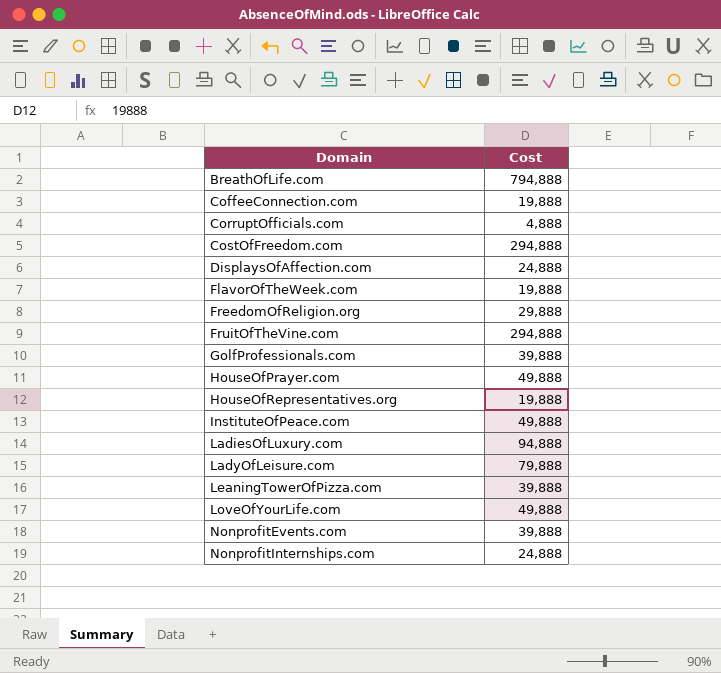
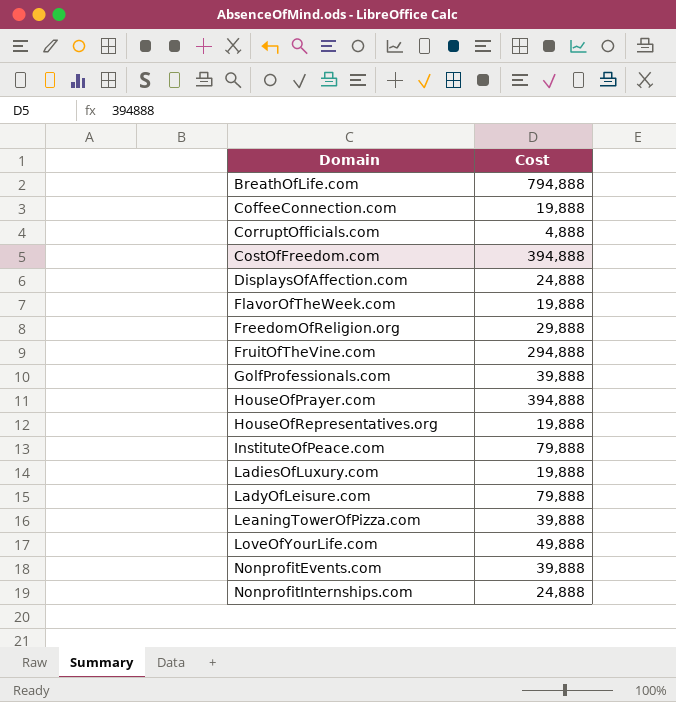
CostOfFreedom.com | Cost: 294,888 -> 394,888
HouseOfPrayer.com | Cost: 49,888 -> 394,888
InstituteOfPeace.com | Cost: 49,888 -> 79,888
LadiesOfLuxury.com | Cost: 94,888 -> 19,888

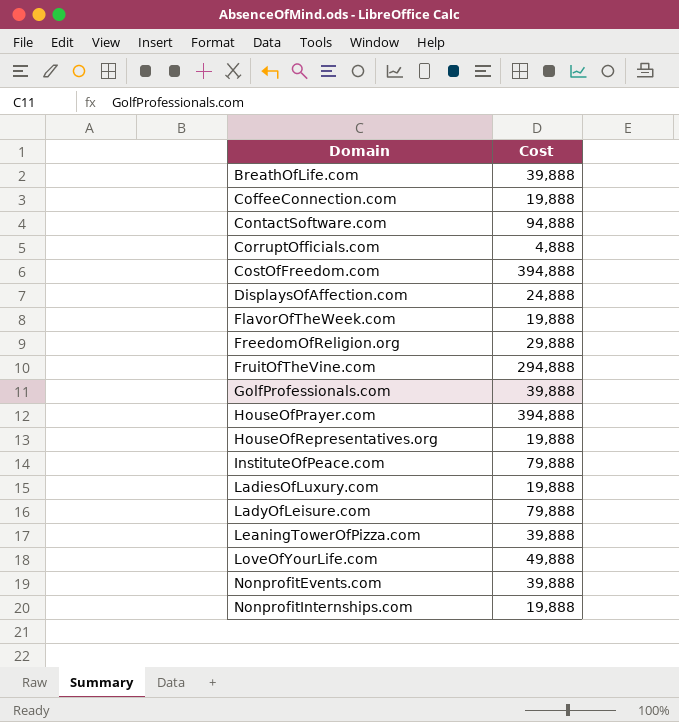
BreathOfLife.com | Cost: 794,888 -> 39,888
row ContactSoftware.com: none -> 94,888
NonprofitInternships.com | Cost: 24,888 -> 19,888

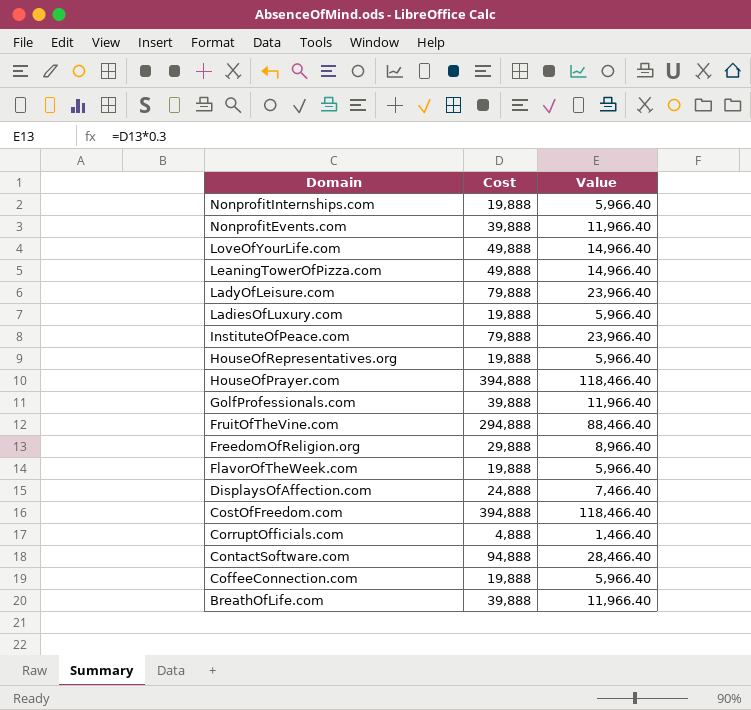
row order: Domain ascending -> Domain descending
column Value | formula: none -> [Cost] * 0.3
LeaningTowerOfPizza.com | Cost: 39,888 -> 49,888

